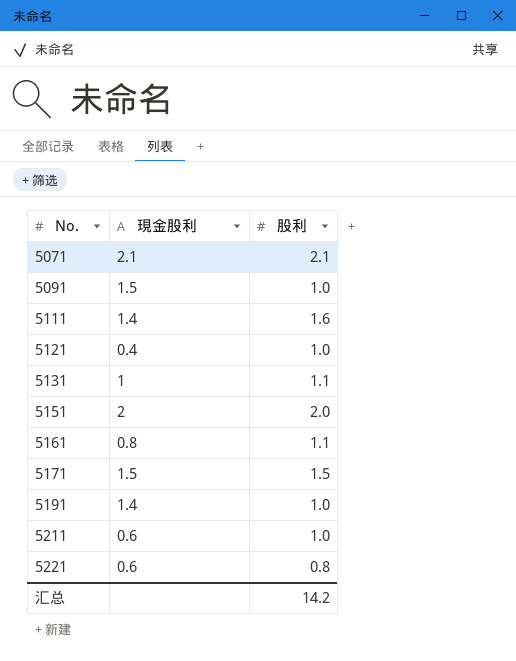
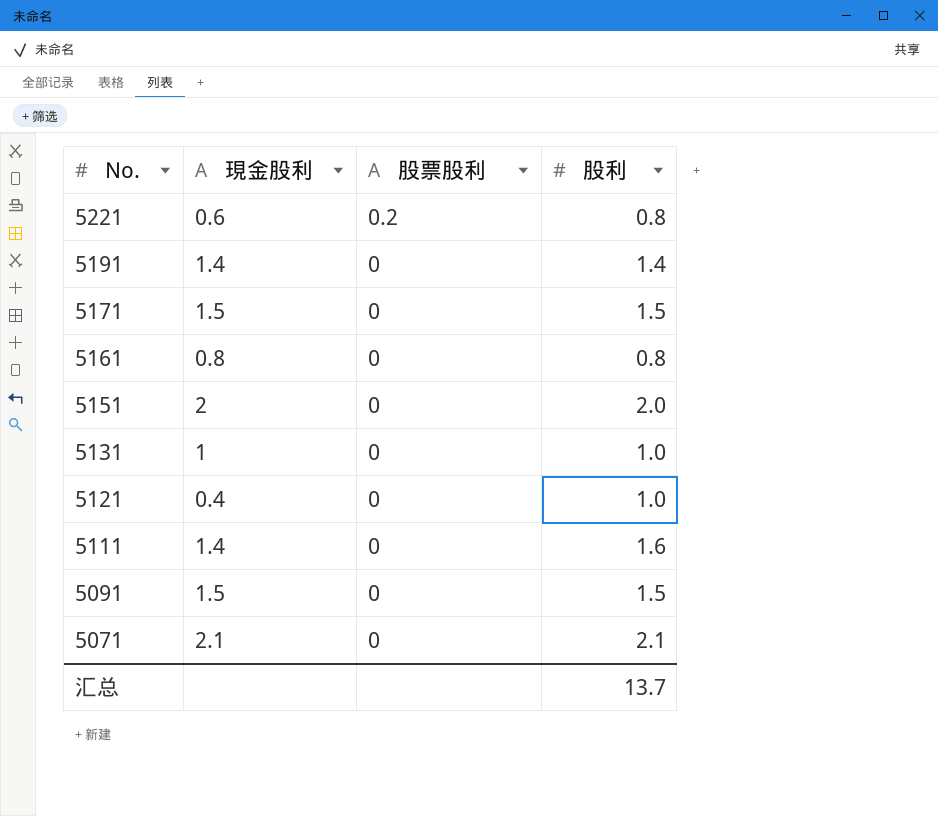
row order: No. ascending -> No. descending
column 股票股利 | position: none -> 3
row 5211: 0.6 | 1.0 -> none
5191 | 股利: 1.0 -> 1.4
5161 | 股利: 1.1 -> 0.8
5131 | 股利: 1.1 -> 1.0
5091 | 股利: 1.0 -> 1.5
汇总 | 股利: 14.2 -> 13.7

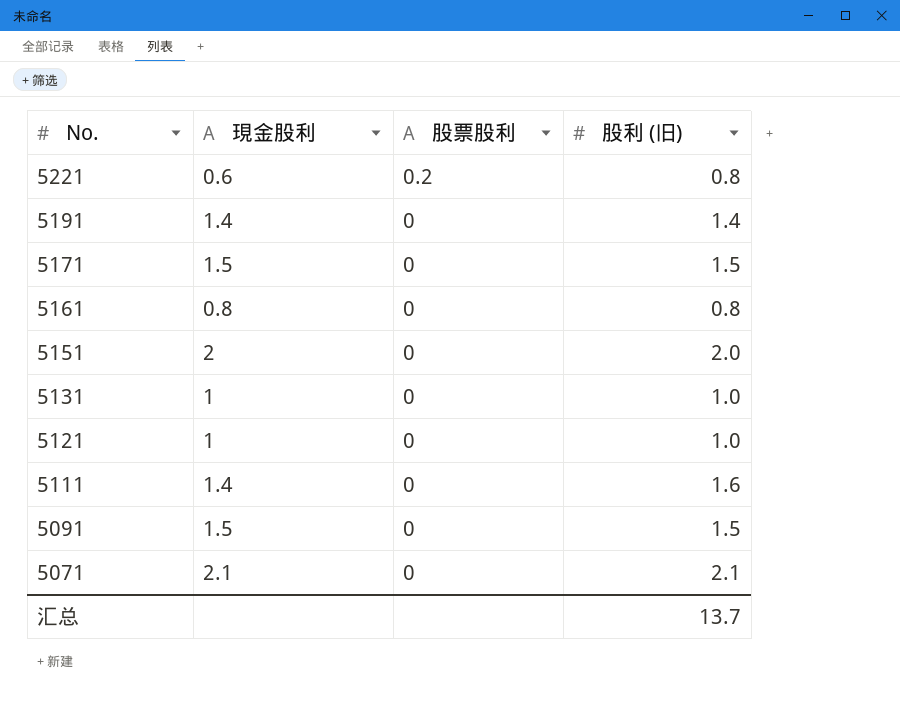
column name: 股利 -> 股利 (旧)
5121 | 現金股利: 0.4 -> 1

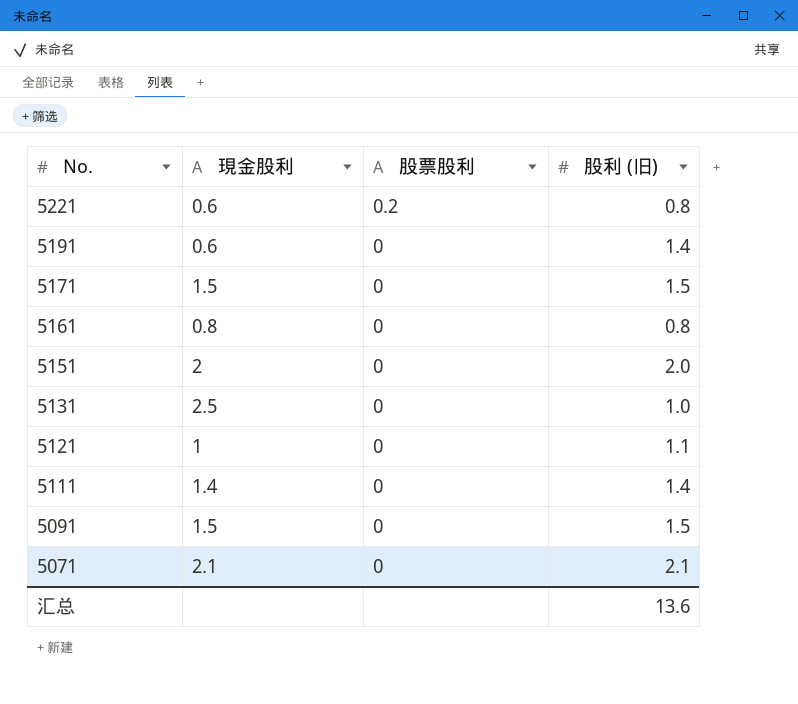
5191 | 現金股利: 1.4 -> 0.6
5131 | 現金股利: 1 -> 2.5
5121 | 股利 (旧): 1.0 -> 1.1
5111 | 股利 (旧): 1.6 -> 1.4
汇总 | 股利 (旧): 13.7 -> 13.6

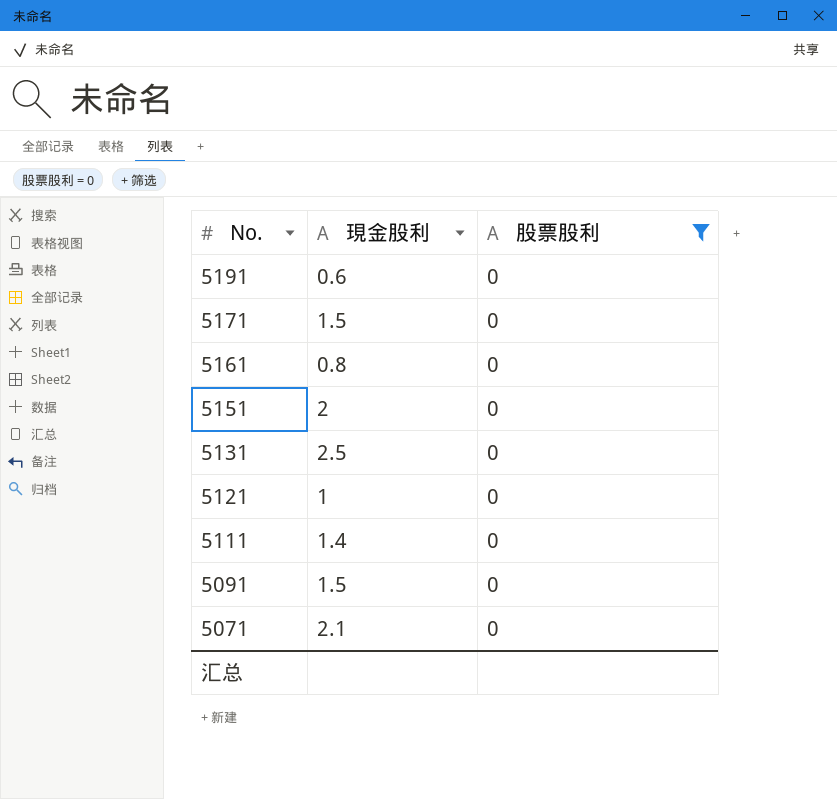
filter: none -> 股票股利 = 0
column 股利 (旧) | position: 4 -> none

